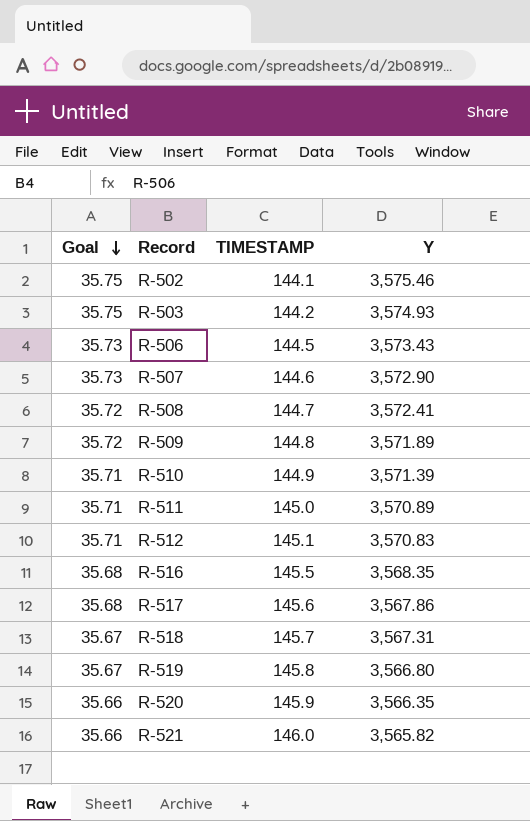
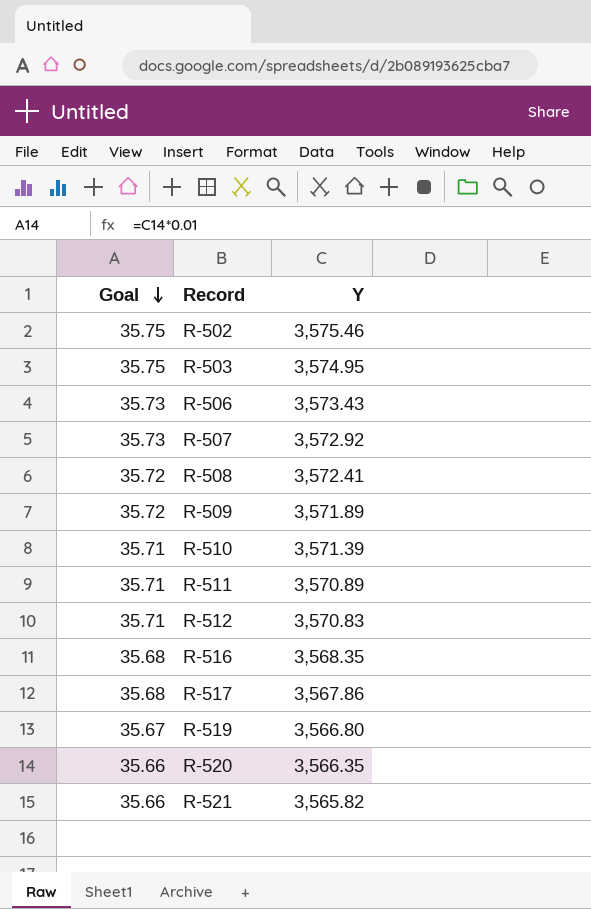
column TIMESTAMP | position: 3 -> none
row R-518: 35.67 | 145.7 | 3,567.31 -> none
R-503 | Y: 3,574.93 -> 3,574.95
R-507 | Y: 3,572.90 -> 3,572.92

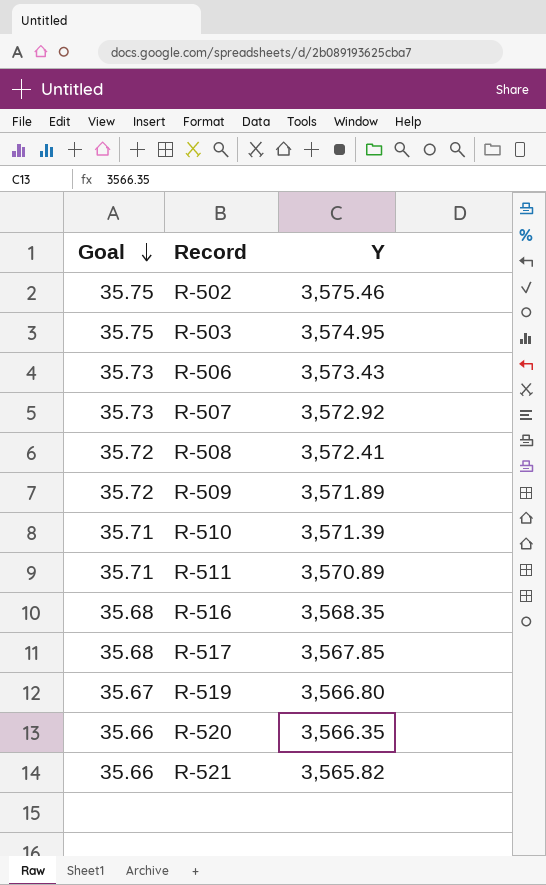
row R-512: 35.71 | 3,570.83 -> none
R-517 | Y: 3,567.86 -> 3,567.85

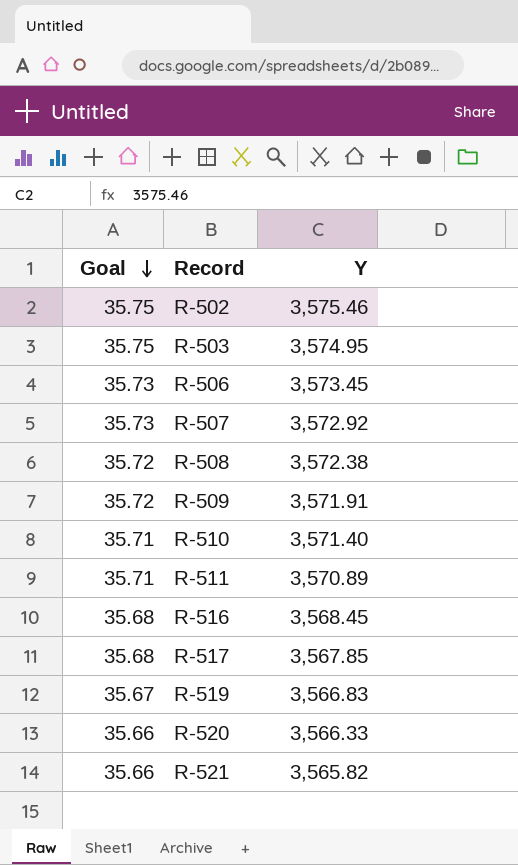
R-506 | Y: 3,573.43 -> 3,573.45
R-508 | Y: 3,572.41 -> 3,572.38
R-509 | Y: 3,571.89 -> 3,571.91
R-510 | Y: 3,571.39 -> 3,571.40
R-516 | Y: 3,568.35 -> 3,568.45
R-519 | Y: 3,566.80 -> 3,566.83
R-520 | Y: 3,566.35 -> 3,566.33

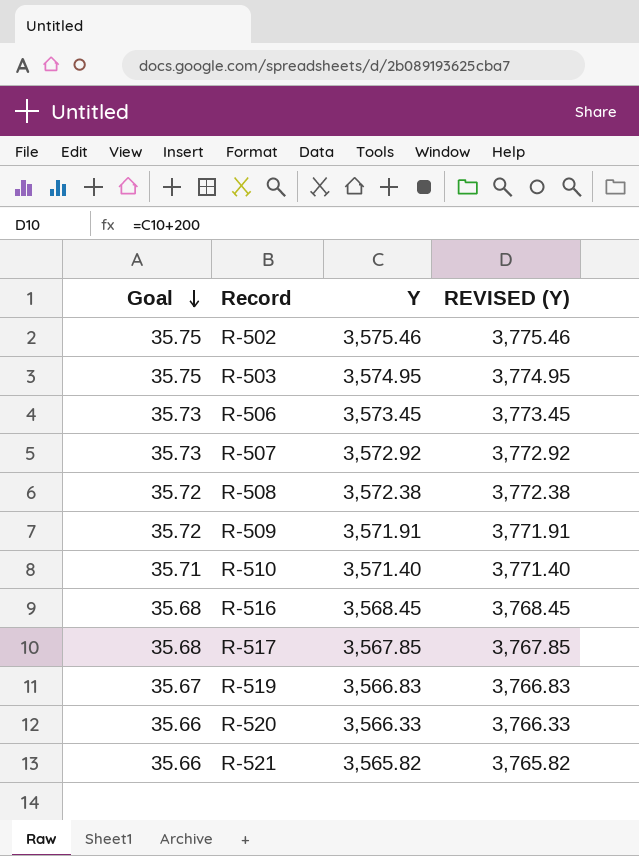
column REVISED (Y) | formula: none -> [Y] + 200
row R-511: 35.71 | 3,570.89 -> none

